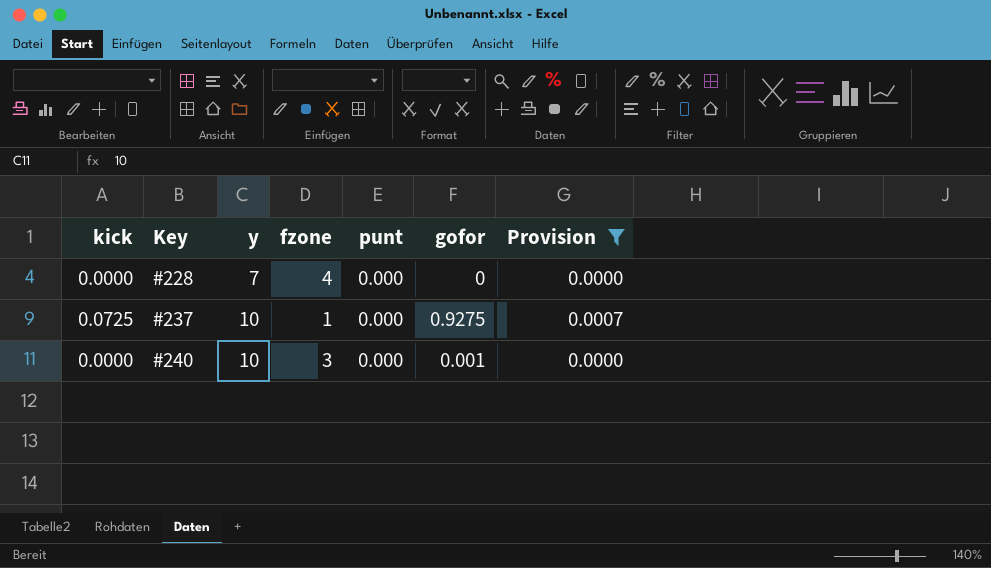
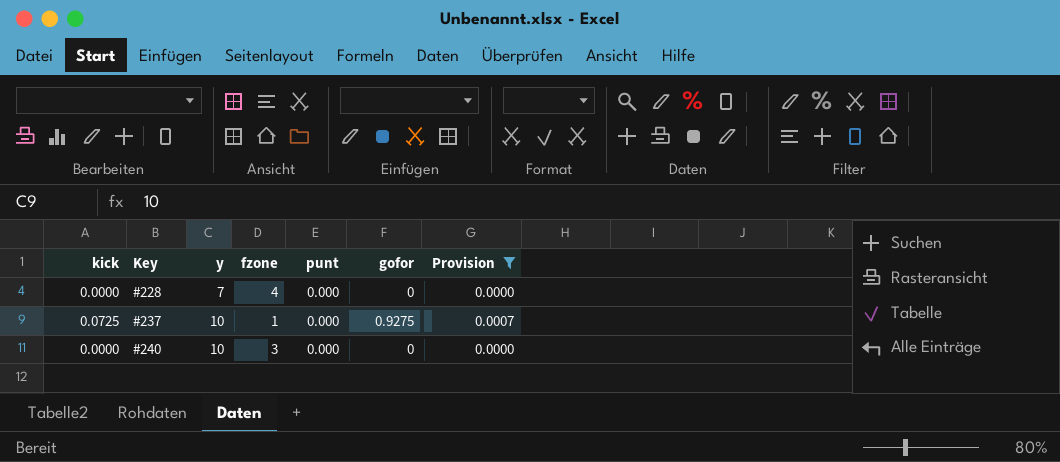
#240 | gofor: 0.001 -> 0

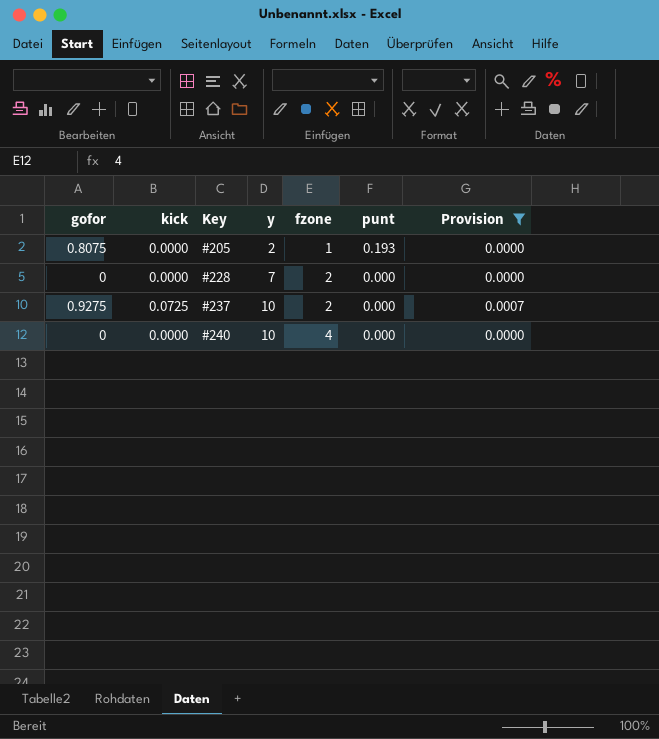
column gofor | position: 6 -> 1
row #205: none -> 0.8075 | 0.0000 | 2 | 1 | 0.193 | 0.0000
#228 | fzone: 4 -> 2
#237 | fzone: 1 -> 2
#240 | fzone: 3 -> 4

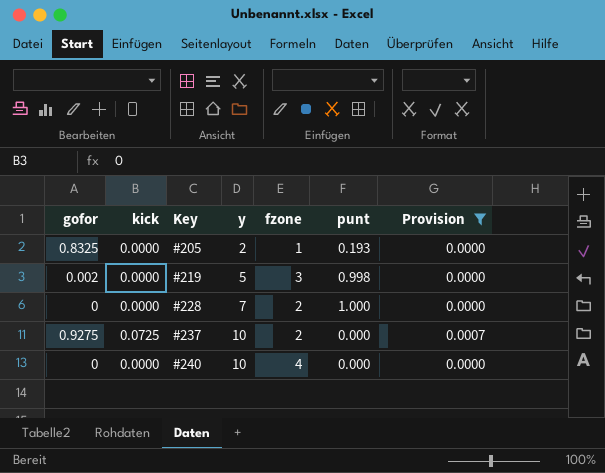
#205 | gofor: 0.8075 -> 0.8325
row #219: none -> 0.002 | 0.0000 | 5 | 3 | 0.998 | 0.0000
#228 | punt: 0.000 -> 1.000

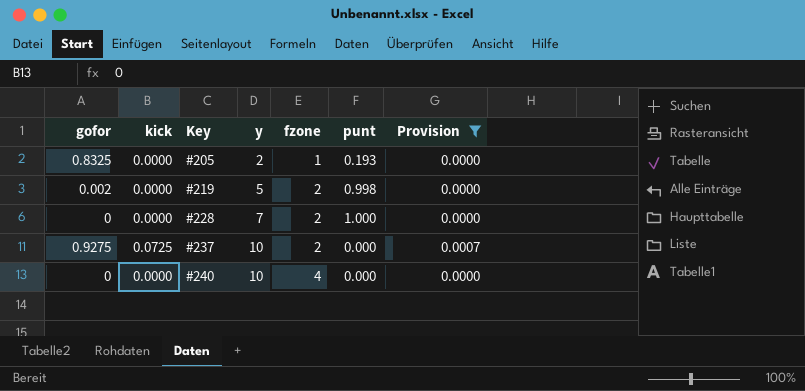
#219 | fzone: 3 -> 2

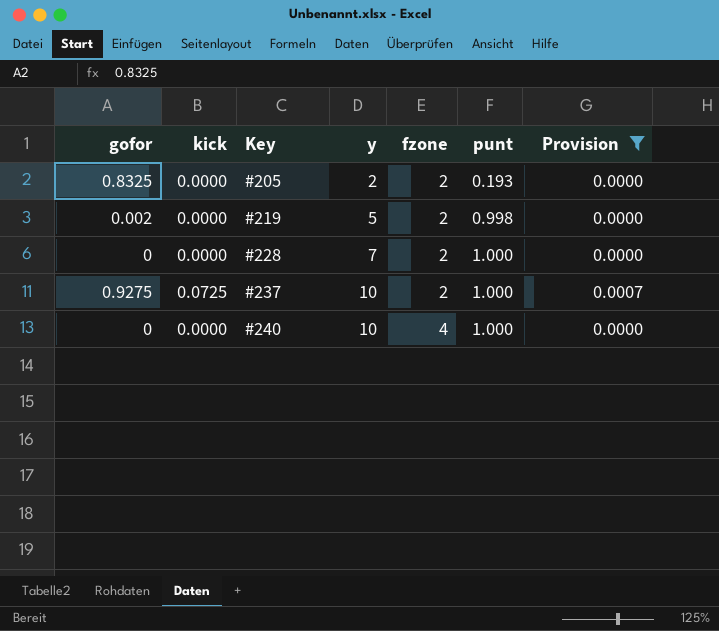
#205 | fzone: 1 -> 2
#237 | punt: 0.000 -> 1.000
#240 | punt: 0.000 -> 1.000

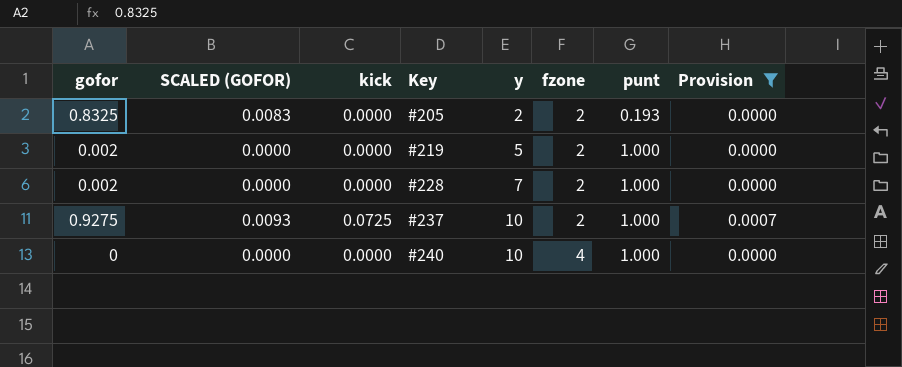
column SCALED (GOFOR) | formula: none -> [gofor] * 0.01
#219 | punt: 0.998 -> 1.000
#228 | gofor: 0 -> 0.002

